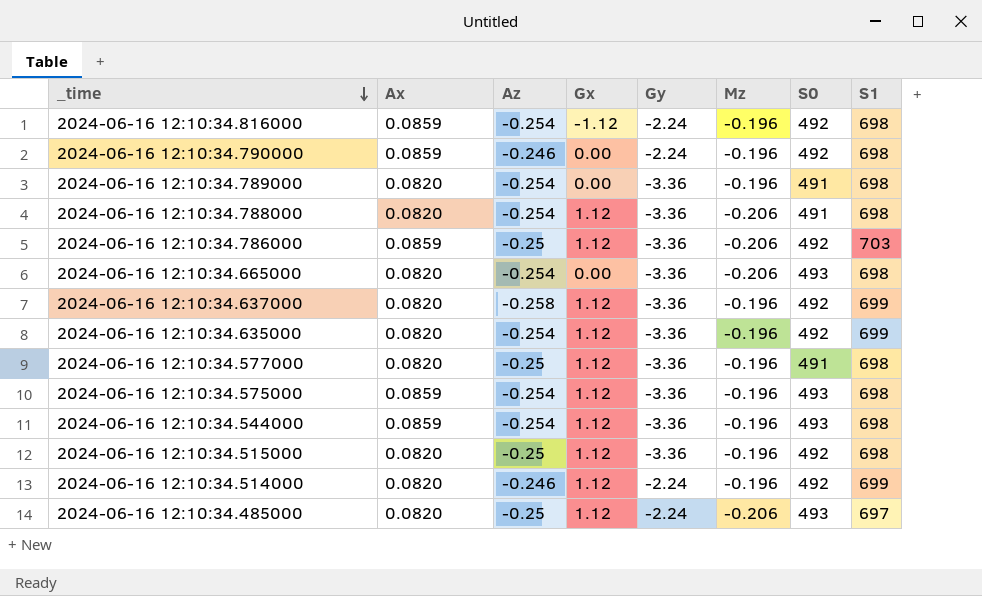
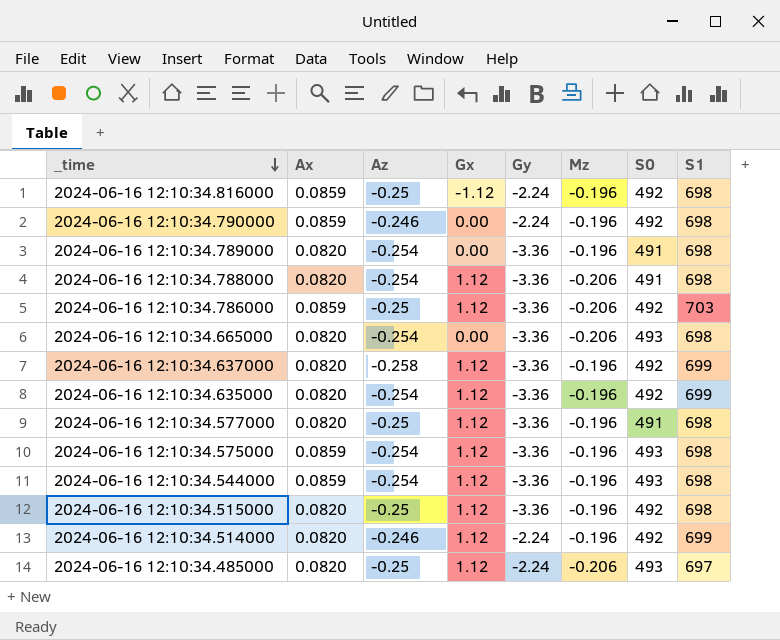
2024-06-16 12:10:34.816000 | Az: -0.254 -> -0.25

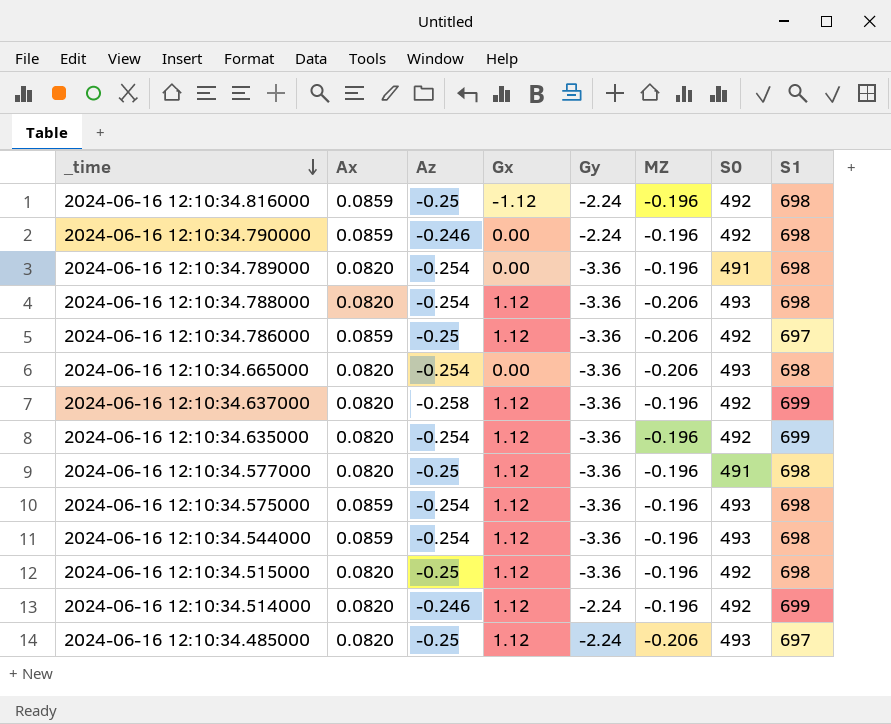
column name: Mz -> MZ
2024-06-16 12:10:34.788000 | S0: 491 -> 493
2024-06-16 12:10:34.786000 | S1: 703 -> 697

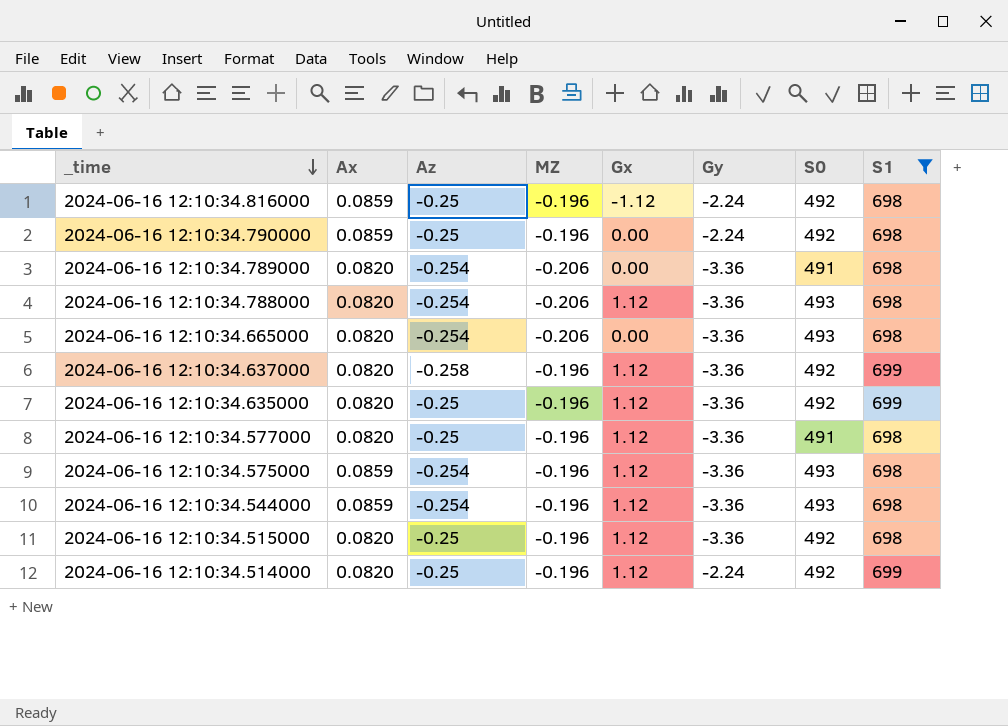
filter: none -> S1 != 697
column MZ | position: 6 -> 4
2024-06-16 12:10:34.790000 | Az: -0.246 -> -0.25
2024-06-16 12:10:34.789000 | MZ: -0.196 -> -0.206
2024-06-16 12:10:34.635000 | Az: -0.254 -> -0.25
2024-06-16 12:10:34.514000 | Az: -0.246 -> -0.25

